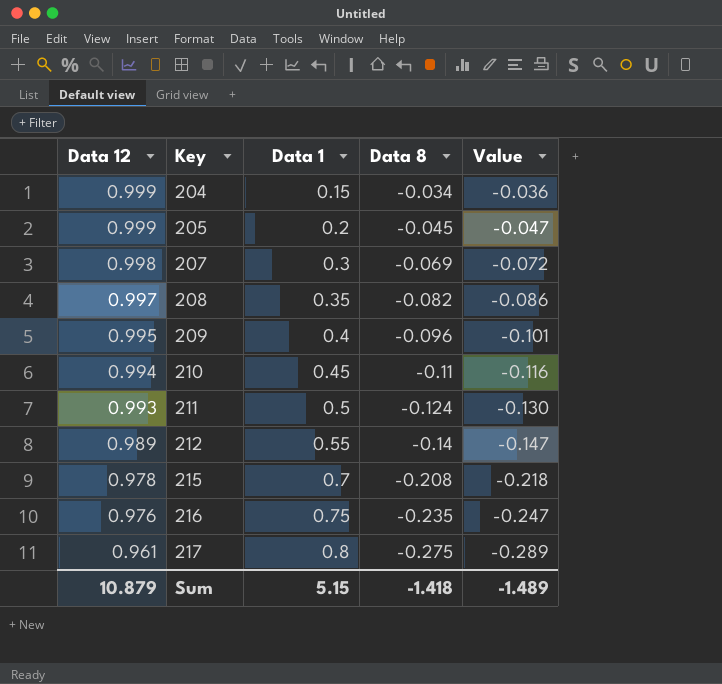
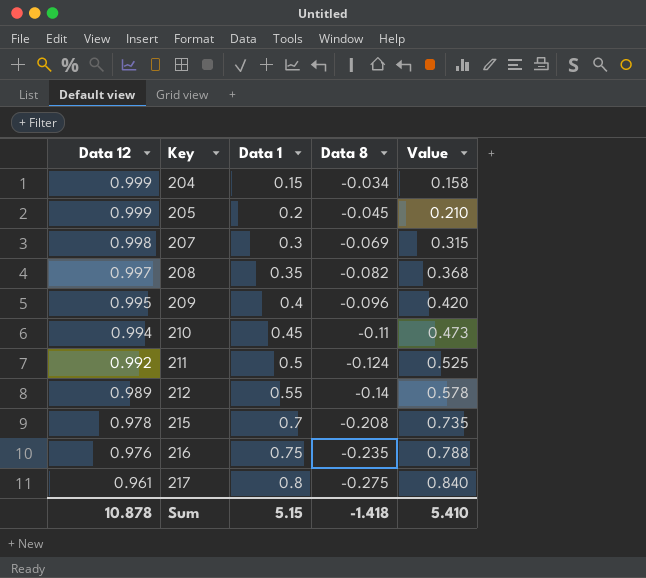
column Value | formula: [Data 8] * 1.05 -> [Data 1] * 1.05
211 | Data 12: 0.993 -> 0.992
Sum | Data 12: 10.879 -> 10.878
Sum | Value: -1.489 -> 5.410

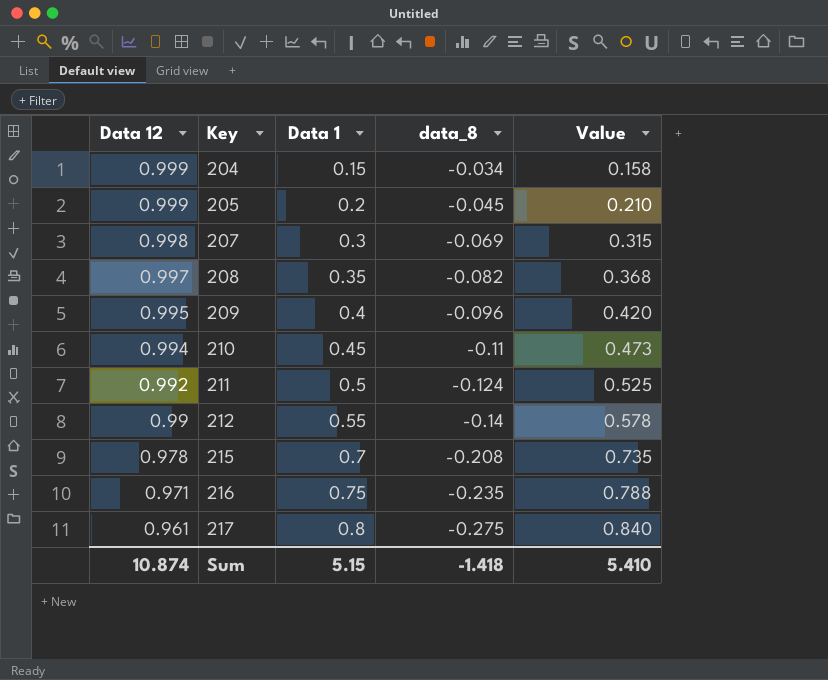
column name: Data 8 -> data_8
212 | Data 12: 0.989 -> 0.99
216 | Data 12: 0.976 -> 0.971
Sum | Data 12: 10.878 -> 10.874

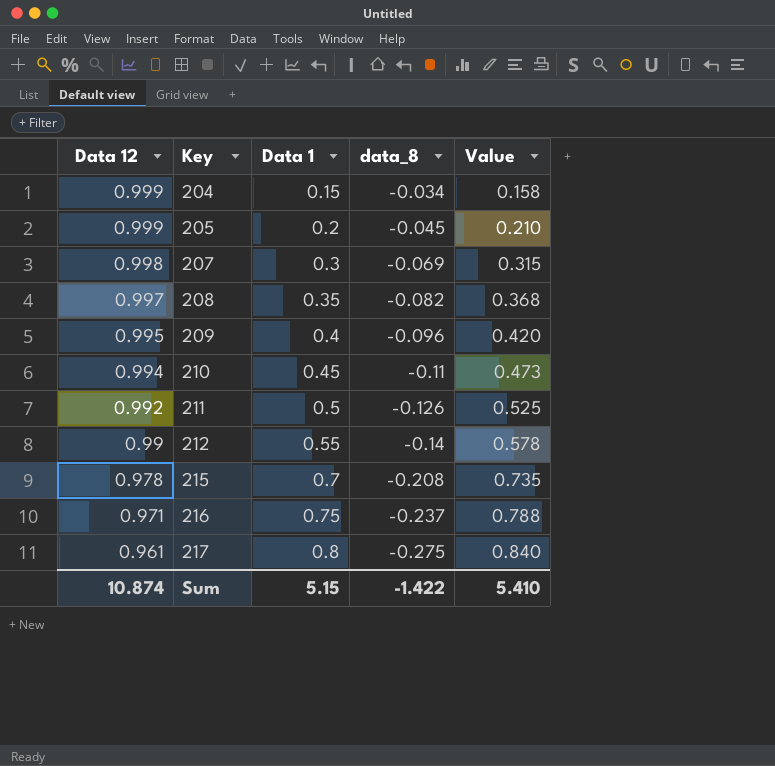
211 | data_8: -0.124 -> -0.126
216 | data_8: -0.235 -> -0.237
Sum | data_8: -1.418 -> -1.422

